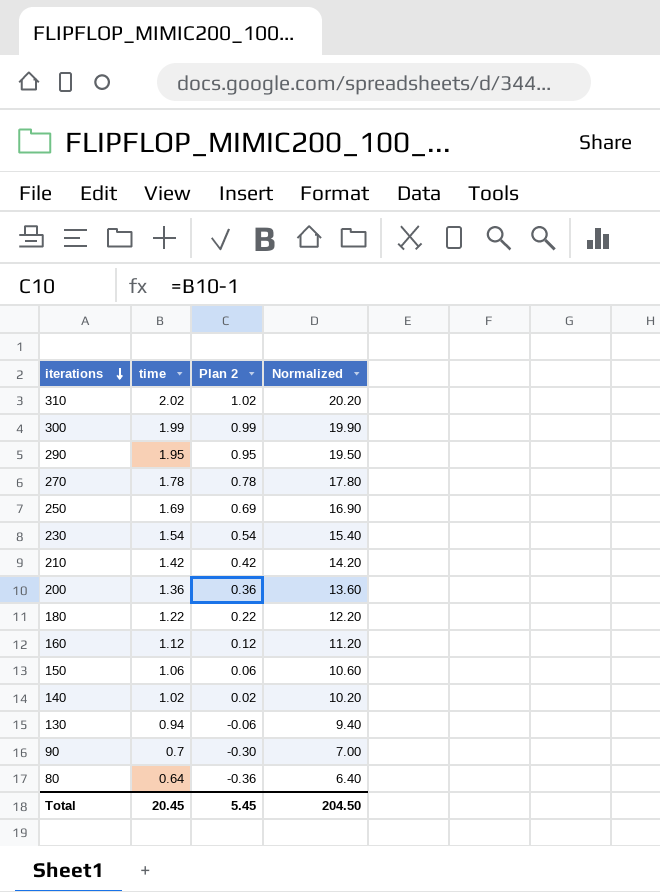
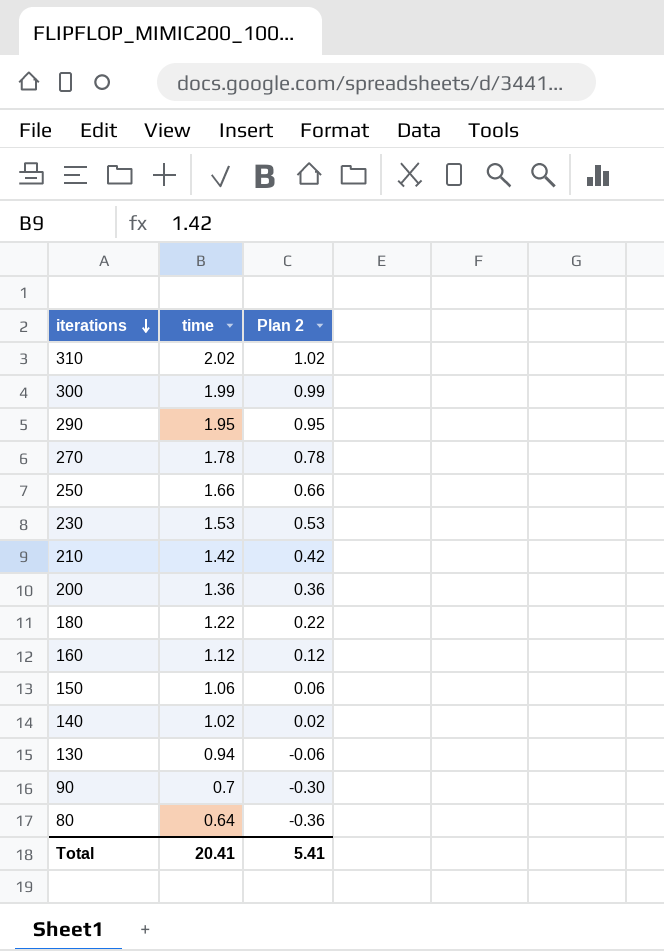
column Normalized | formula: [time] * 10 -> none
250 | time: 1.69 -> 1.66
250 | Plan 2: 0.69 -> 0.66
230 | time: 1.54 -> 1.53
230 | Plan 2: 0.54 -> 0.53
Total | time: 20.45 -> 20.41
Total | Plan 2: 5.45 -> 5.41

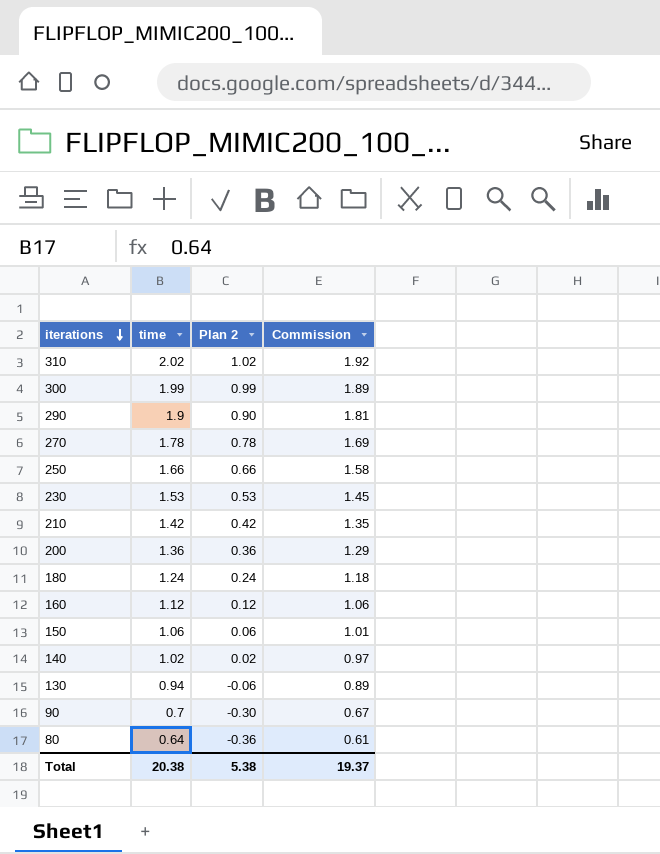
column Commission | formula: none -> [time] * 0.95
290 | time: 1.95 -> 1.9
290 | Plan 2: 0.95 -> 0.90
180 | time: 1.22 -> 1.24
180 | Plan 2: 0.22 -> 0.24
Total | time: 20.41 -> 20.38
Total | Plan 2: 5.41 -> 5.38

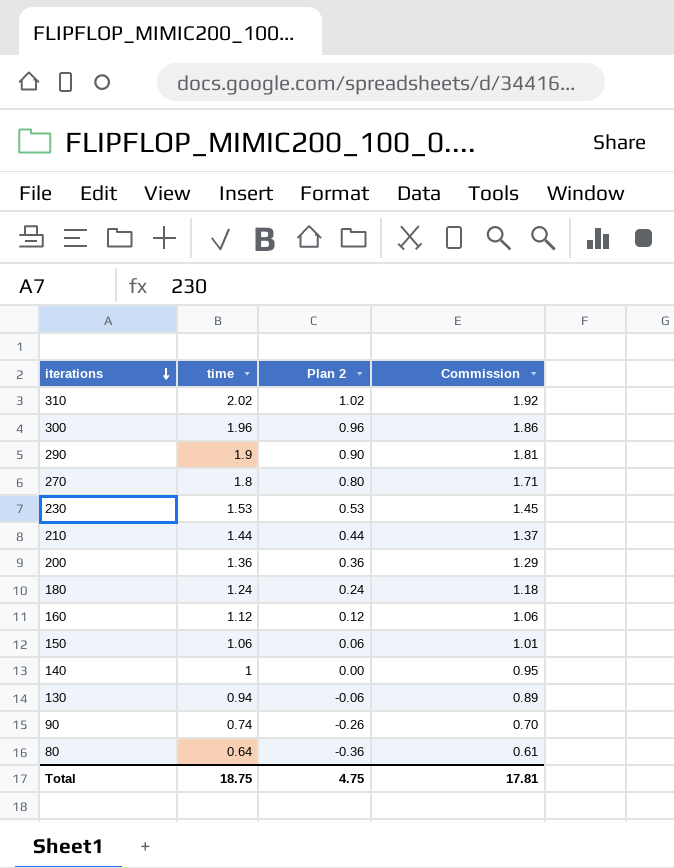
row 250: 1.66 | 0.66 | 1.58 -> none
300 | time: 1.99 -> 1.96
300 | Plan 2: 0.99 -> 0.96
300 | Commission: 1.89 -> 1.86
270 | time: 1.78 -> 1.8
270 | Plan 2: 0.78 -> 0.80
270 | Commission: 1.69 -> 1.71
210 | time: 1.42 -> 1.44
210 | Plan 2: 0.42 -> 0.44
210 | Commission: 1.35 -> 1.37
140 | time: 1.02 -> 1
140 | Plan 2: 0.02 -> 0.00
140 | Commission: 0.97 -> 0.95
90 | time: 0.7 -> 0.74
90 | Plan 2: -0.30 -> -0.26
90 | Commission: 0.67 -> 0.70
Total | time: 20.38 -> 18.75
Total | Plan 2: 5.38 -> 4.75
Total | Commission: 19.37 -> 17.81

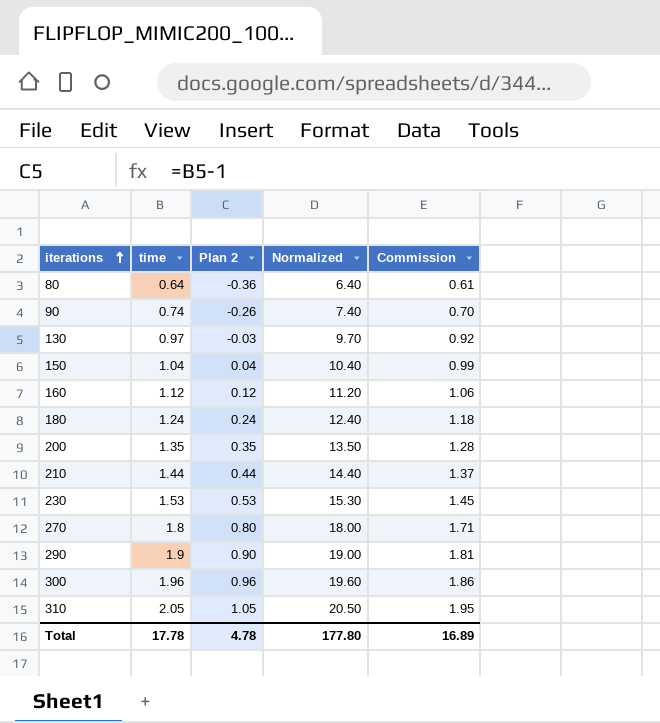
row order: iterations descending -> iterations ascending
column Normalized | formula: none -> [time] * 10
row 140: 1 | 0.00 | 0.95 -> none
130 | time: 0.94 -> 0.97
130 | Plan 2: -0.06 -> -0.03
130 | Commission: 0.89 -> 0.92
150 | time: 1.06 -> 1.04
150 | Plan 2: 0.06 -> 0.04
150 | Commission: 1.01 -> 0.99
200 | time: 1.36 -> 1.35
200 | Plan 2: 0.36 -> 0.35
200 | Commission: 1.29 -> 1.28
310 | time: 2.02 -> 2.05
310 | Plan 2: 1.02 -> 1.05
310 | Commission: 1.92 -> 1.95
Total | time: 18.75 -> 17.78
Total | Plan 2: 4.75 -> 4.78
Total | Commission: 17.81 -> 16.89

